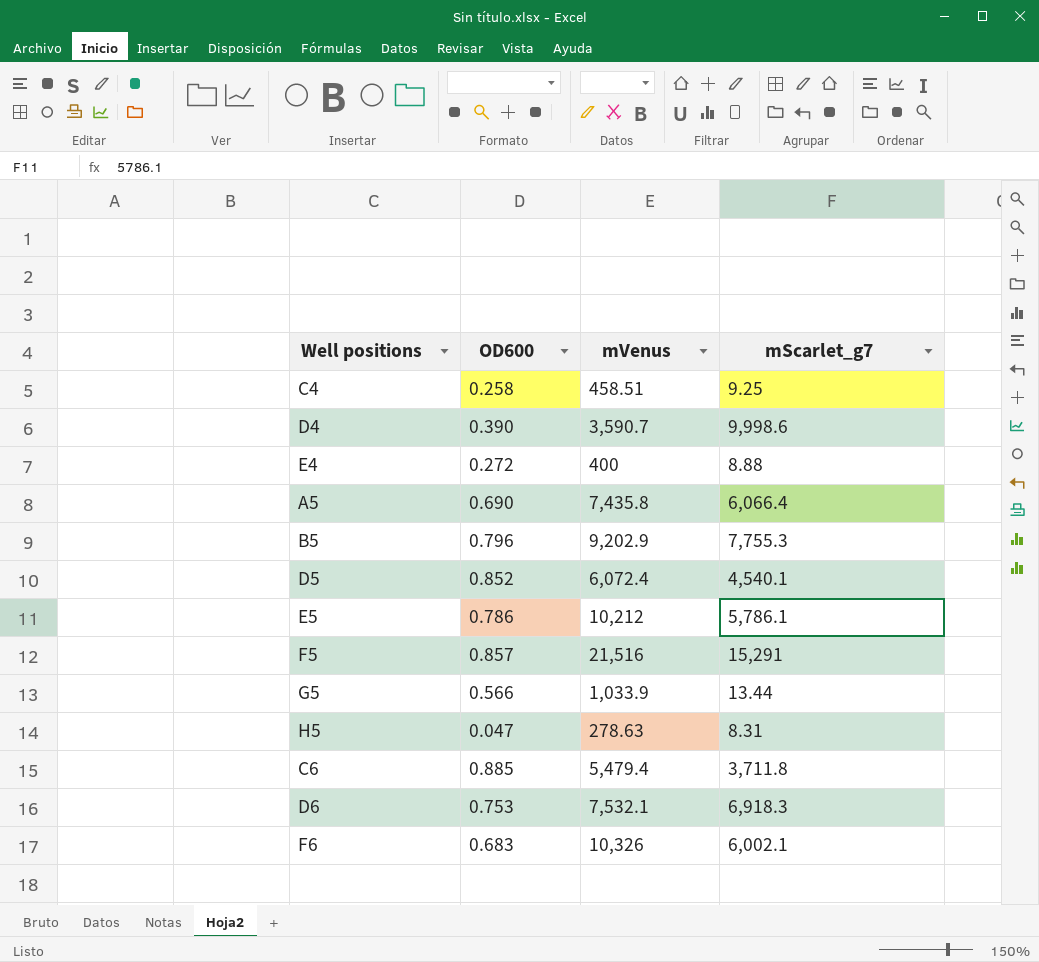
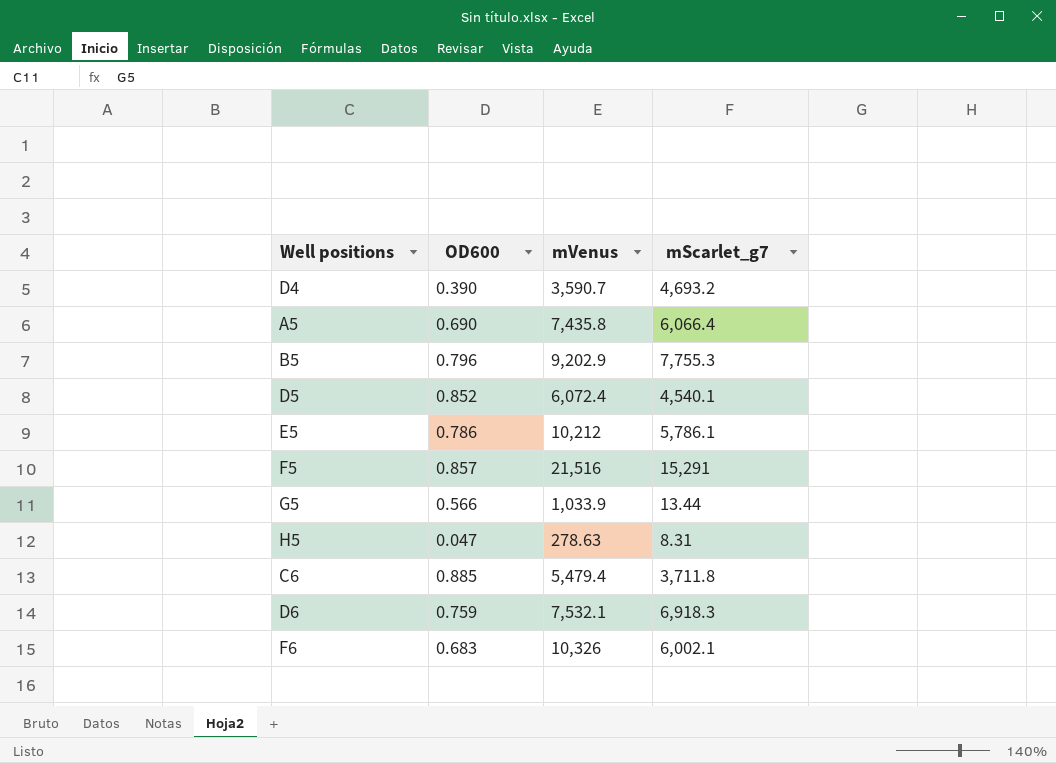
row C4: 0.258 | 458.51 | 9.25 -> none
row E4: 0.272 | 400 | 8.88 -> none
D4 | mScarlet_g7: 9,998.6 -> 4,693.2
D6 | OD600: 0.753 -> 0.759

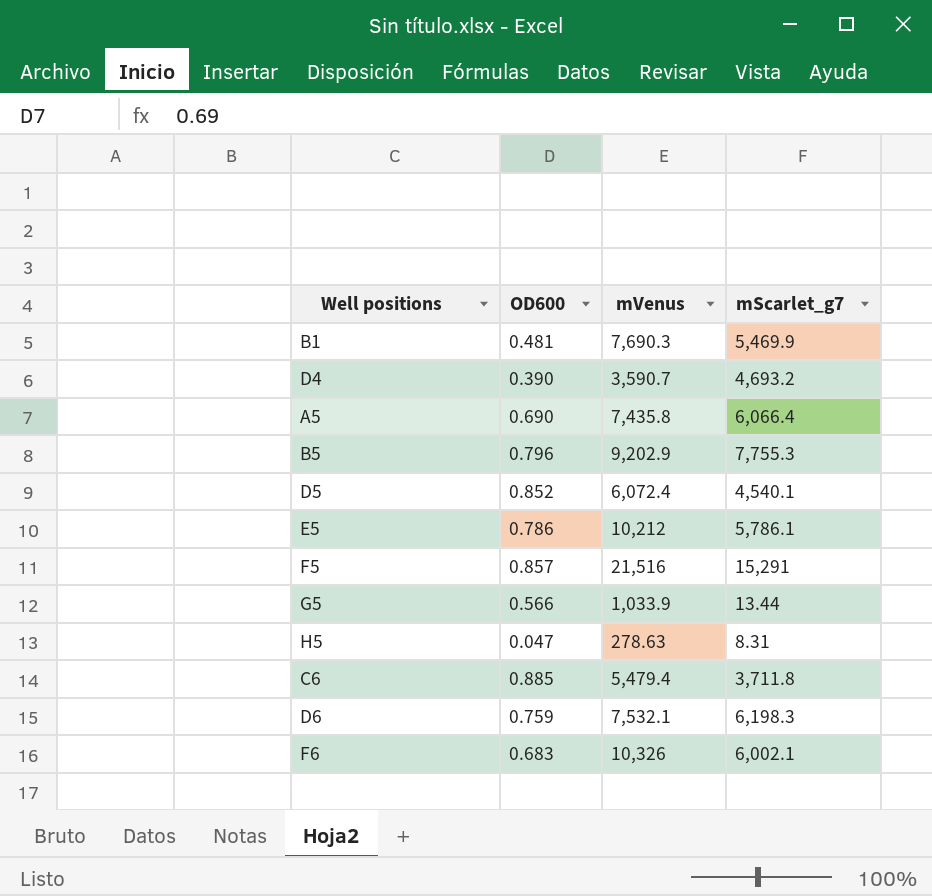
row B1: none -> 0.481 | 7,690.3 | 5,469.9
D6 | mScarlet_g7: 6,918.3 -> 6,198.3

